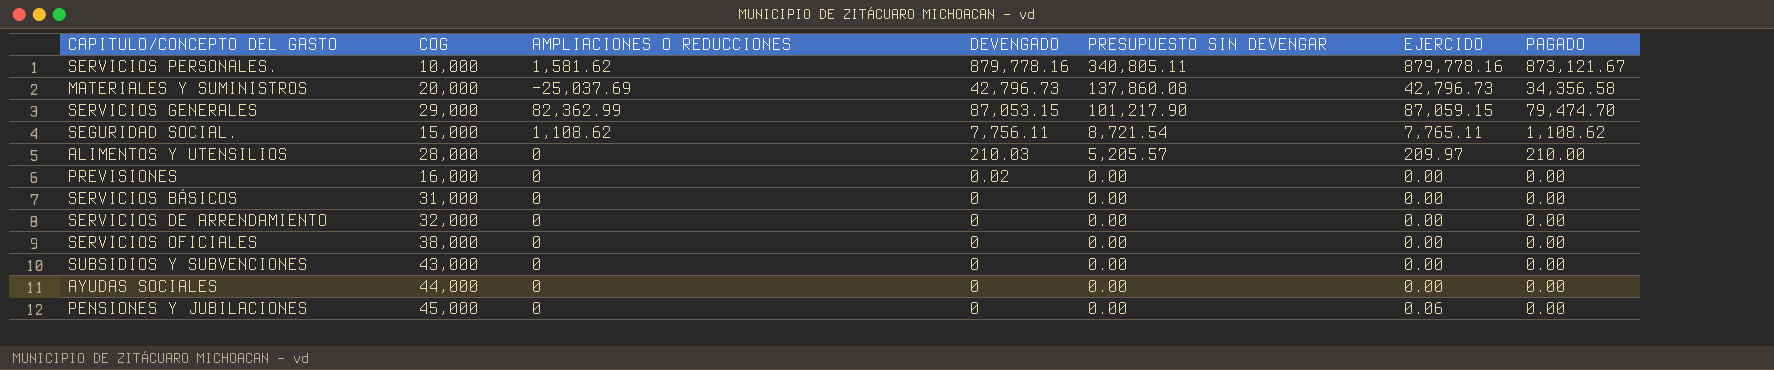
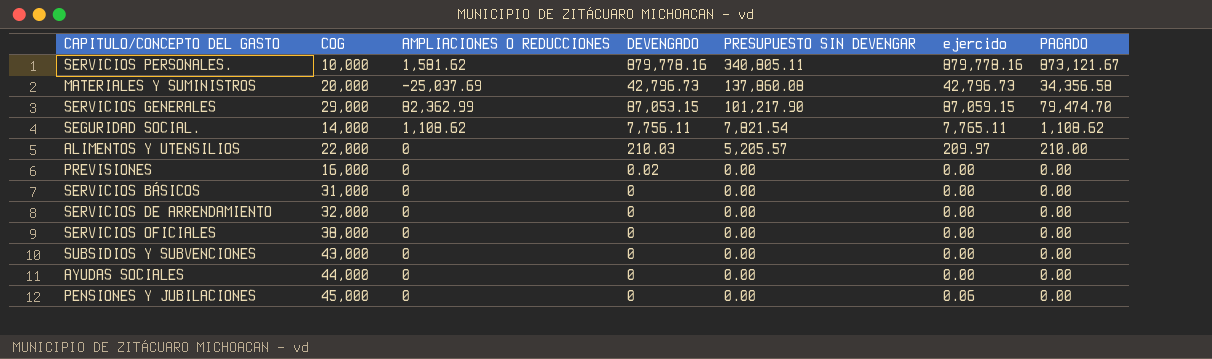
column name: EJERCIDO -> ejercido
SEGURIDAD SOCIAL. | COG: 15,000 -> 14,000
SEGURIDAD SOCIAL. | PRESUPUESTO SIN DEVENGAR: 8,721.54 -> 7,821.54
ALIMENTOS Y UTENSILIOS | COG: 28,000 -> 22,000

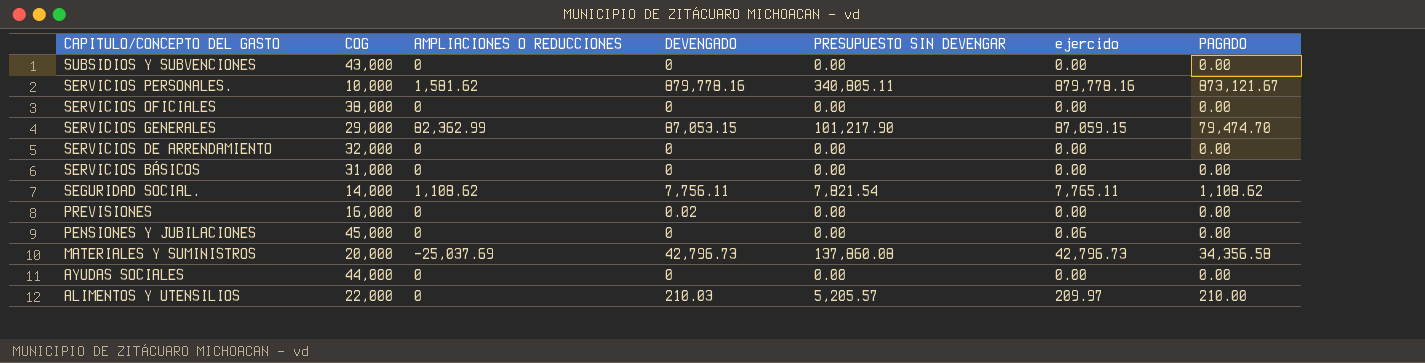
row order: PRESUPUESTO SIN DEVENGAR descending -> CAPITULO/CONCEPTO DEL GASTO descending

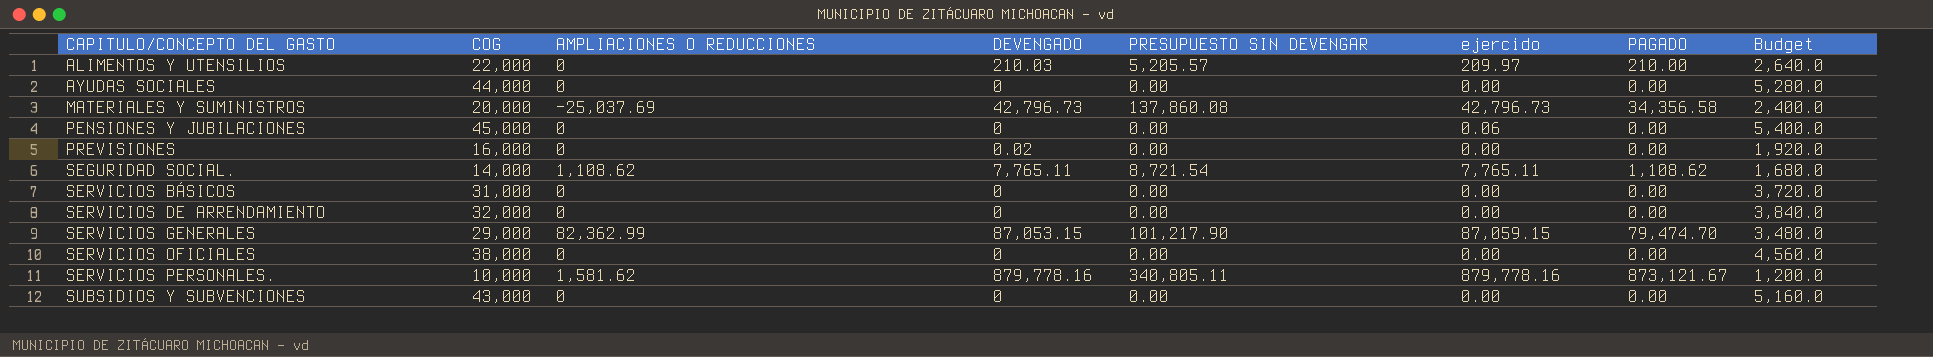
row order: CAPITULO/CONCEPTO DEL GASTO descending -> CAPITULO/CONCEPTO DEL GASTO ascending
column Budget | formula: none -> [COG] * 0.12
SEGURIDAD SOCIAL. | DEVENGADO: 7,756.11 -> 7,765.11
SEGURIDAD SOCIAL. | PRESUPUESTO SIN DEVENGAR: 7,821.54 -> 8,721.54

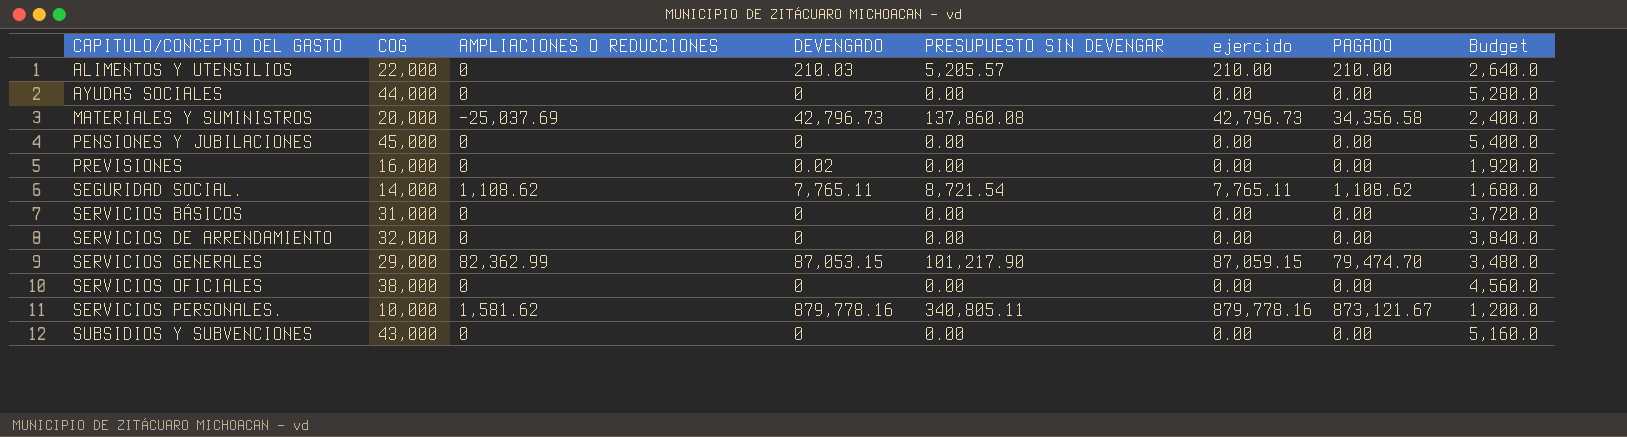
ALIMENTOS Y UTENSILIOS | ejercido: 209.97 -> 210.00
PENSIONES Y JUBILACIONES | ejercido: 0.06 -> 0.00

